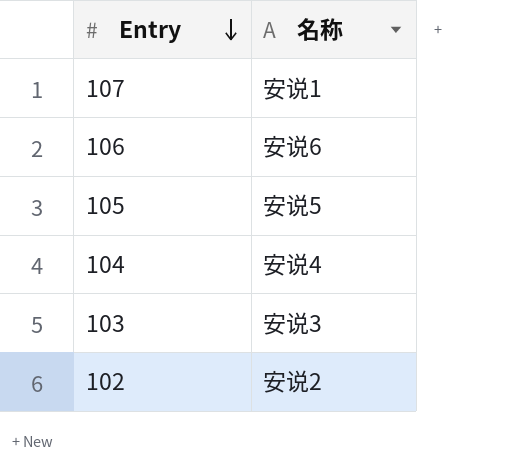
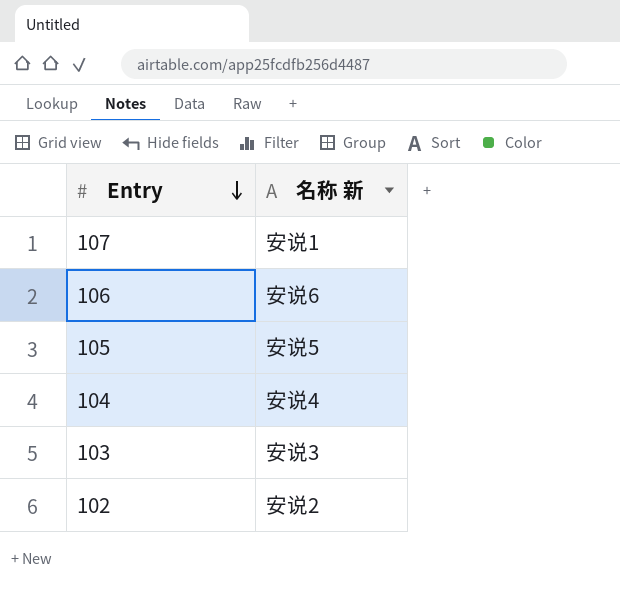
column name: 名称 -> 名称 新

